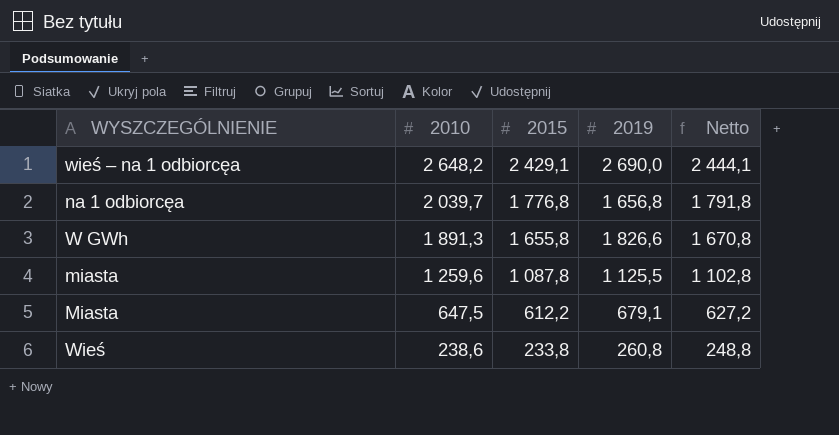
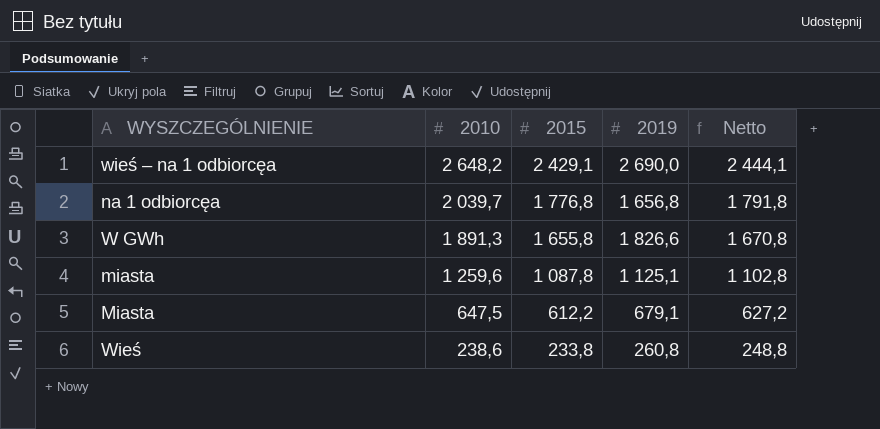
miasta | 2019: 1 125,5 -> 1 125,1

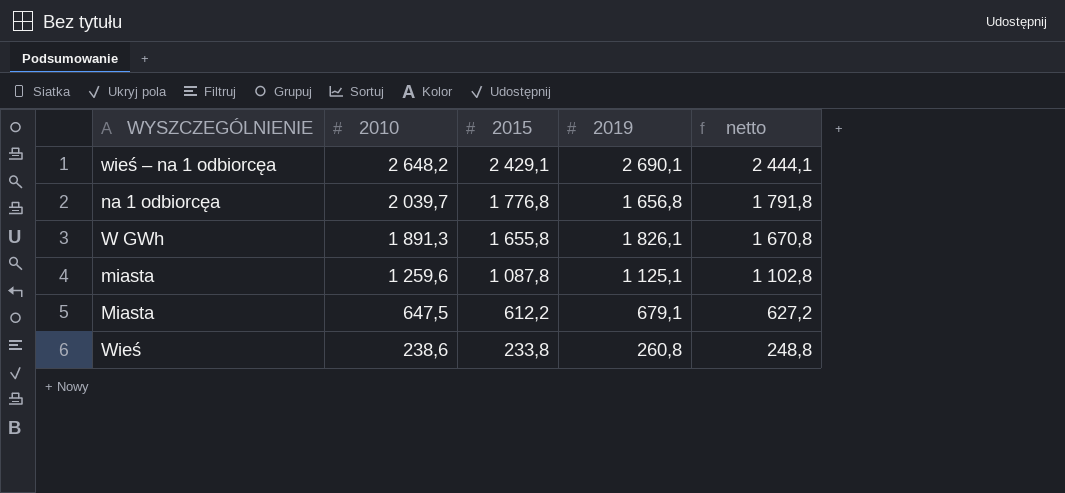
column name: Netto -> netto
wieś – na 1 odbiorcęa | 2019: 2 690,0 -> 2 690,1
W GWh | 2019: 1 826,6 -> 1 826,1

